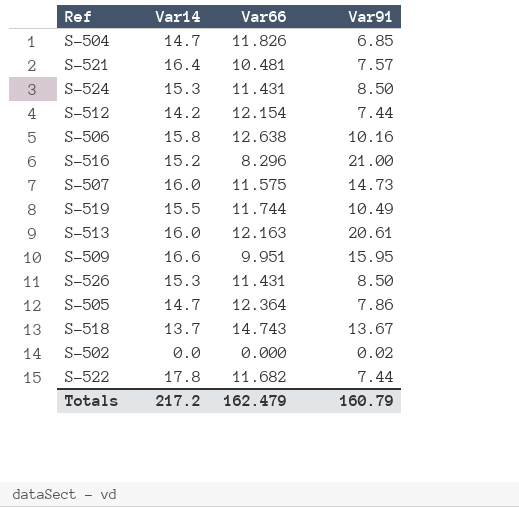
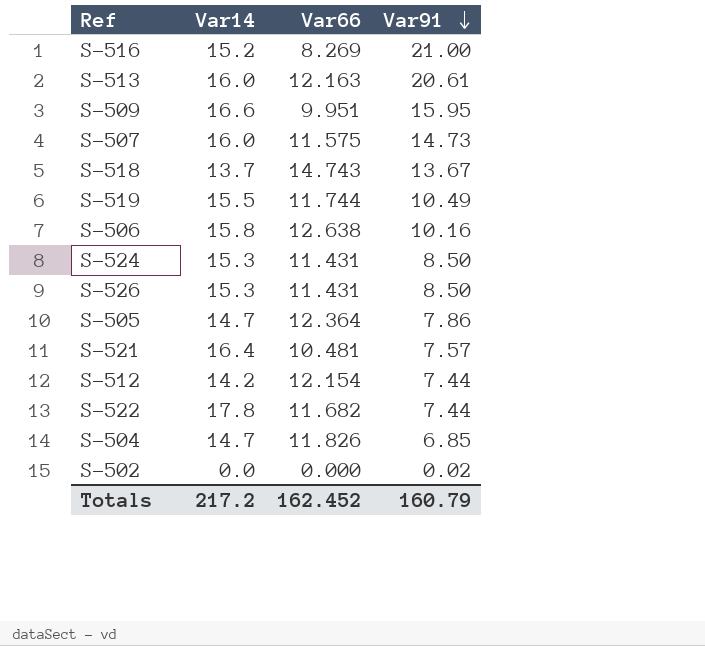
row order: none -> Var91 descending
S-516 | Var66: 8.296 -> 8.269
Totals | Var66: 162.479 -> 162.452

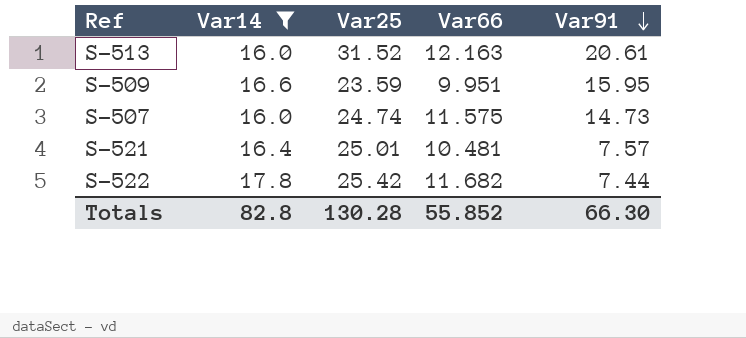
filter: none -> Var14 >= 16.0
column Var25 | position: none -> 3
Totals | Var14: 217.2 -> 82.8
Totals | Var66: 162.452 -> 55.852
Totals | Var91: 160.79 -> 66.30

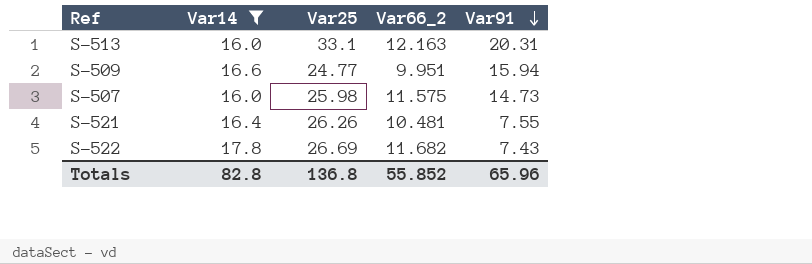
column name: Var66 -> Var66_2
S-513 | Var25: 31.52 -> 33.1
S-513 | Var91: 20.61 -> 20.31
S-509 | Var25: 23.59 -> 24.77
S-509 | Var91: 15.95 -> 15.94
S-507 | Var25: 24.74 -> 25.98
S-521 | Var25: 25.01 -> 26.26
S-521 | Var91: 7.57 -> 7.55
S-522 | Var25: 25.42 -> 26.69
S-522 | Var91: 7.44 -> 7.43
Totals | Var25: 130.28 -> 136.8
Totals | Var91: 66.30 -> 65.96

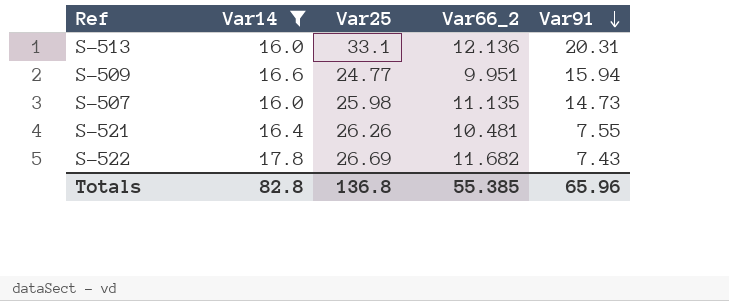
S-513 | Var66_2: 12.163 -> 12.136
S-507 | Var66_2: 11.575 -> 11.135
Totals | Var66_2: 55.852 -> 55.385

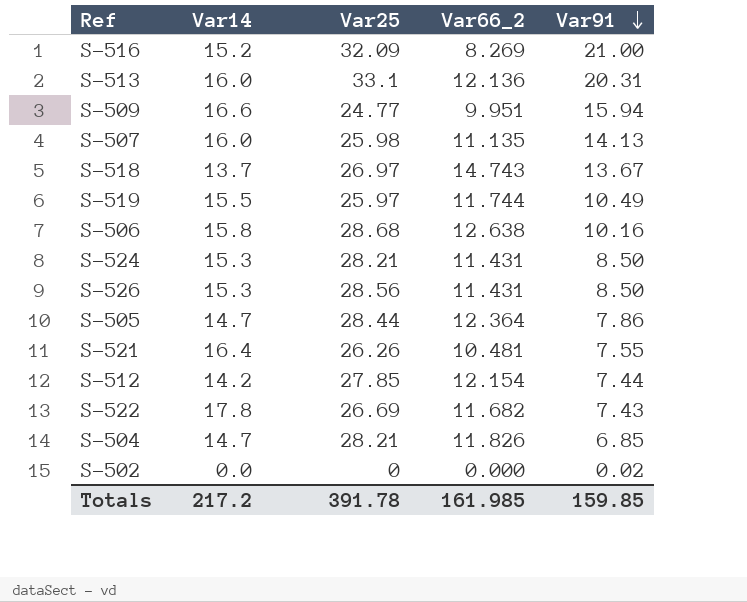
filter: Var14 >= 16.0 -> none
S-507 | Var91: 14.73 -> 14.13
Totals | Var14: 82.8 -> 217.2
Totals | Var25: 136.8 -> 391.78
Totals | Var66_2: 55.385 -> 161.985
Totals | Var91: 65.96 -> 159.85

